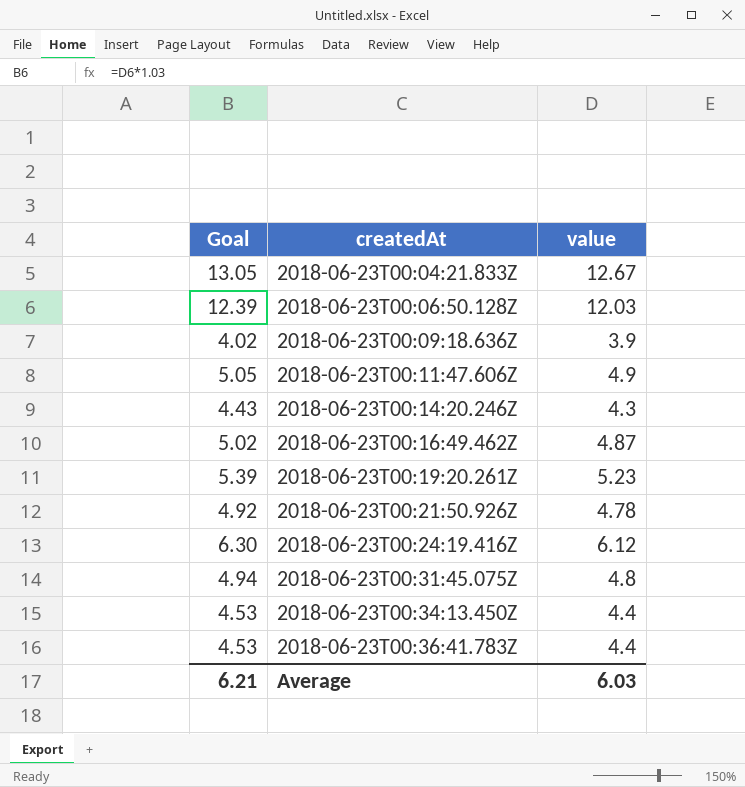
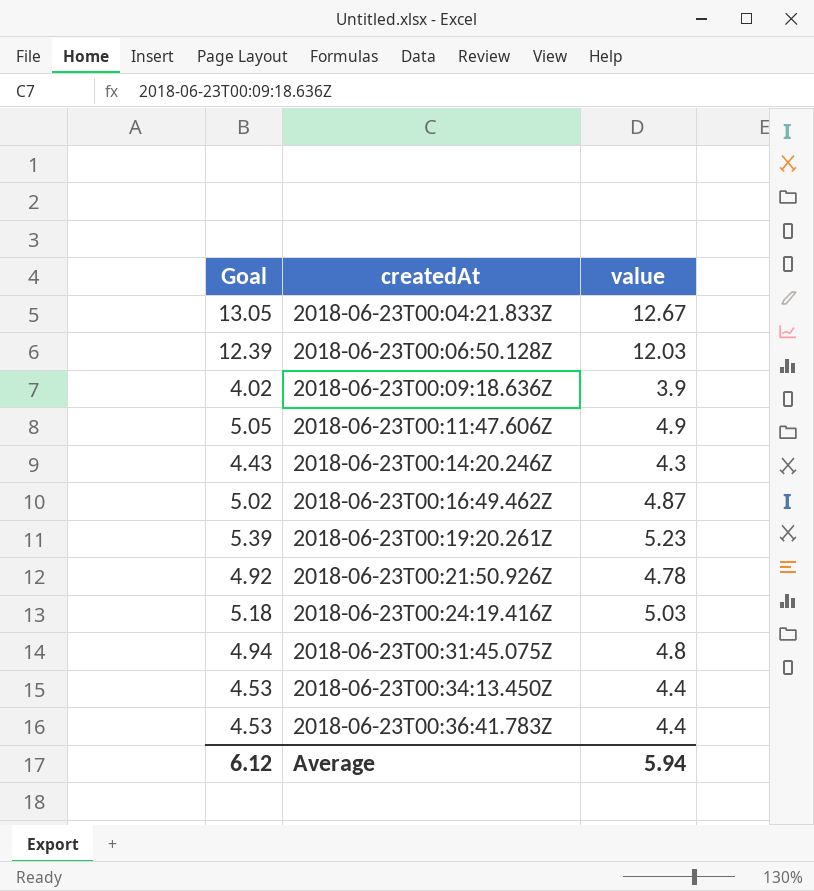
2018-06-23T00:24:19.416Z | Goal: 6.30 -> 5.18
2018-06-23T00:24:19.416Z | value: 6.12 -> 5.03
Average | Goal: 6.21 -> 6.12
Average | value: 6.03 -> 5.94

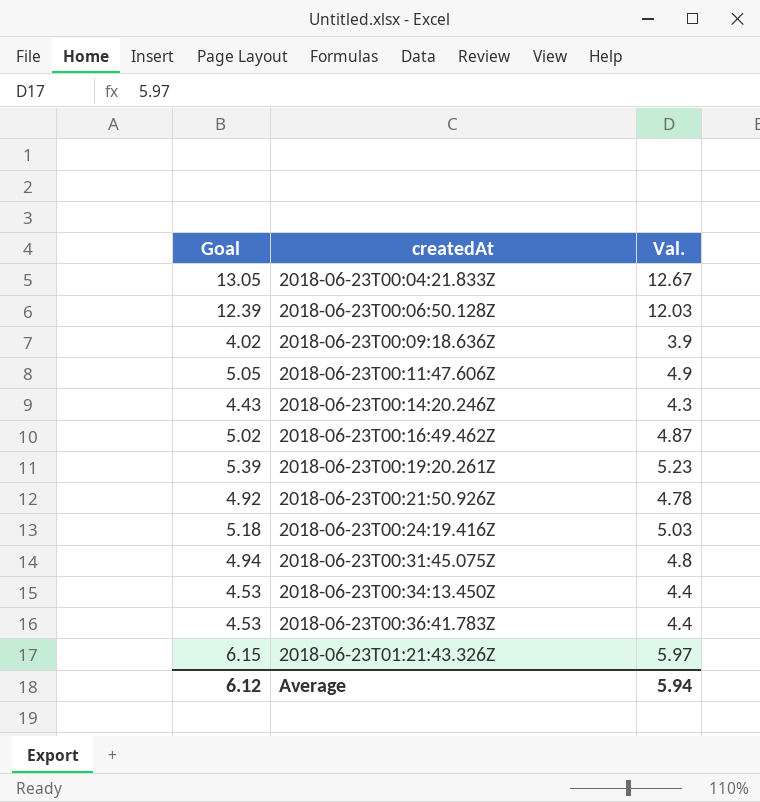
column name: value -> Val.
row 2018-06-23T01:21:43.326Z: none -> 6.15 | 5.97

